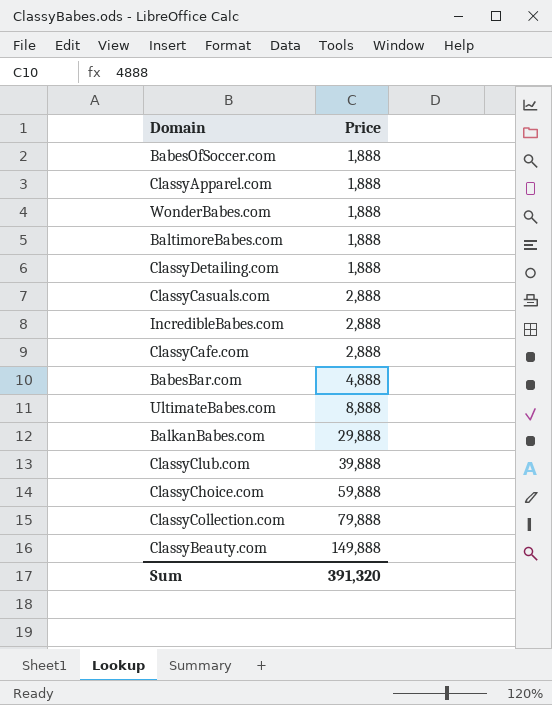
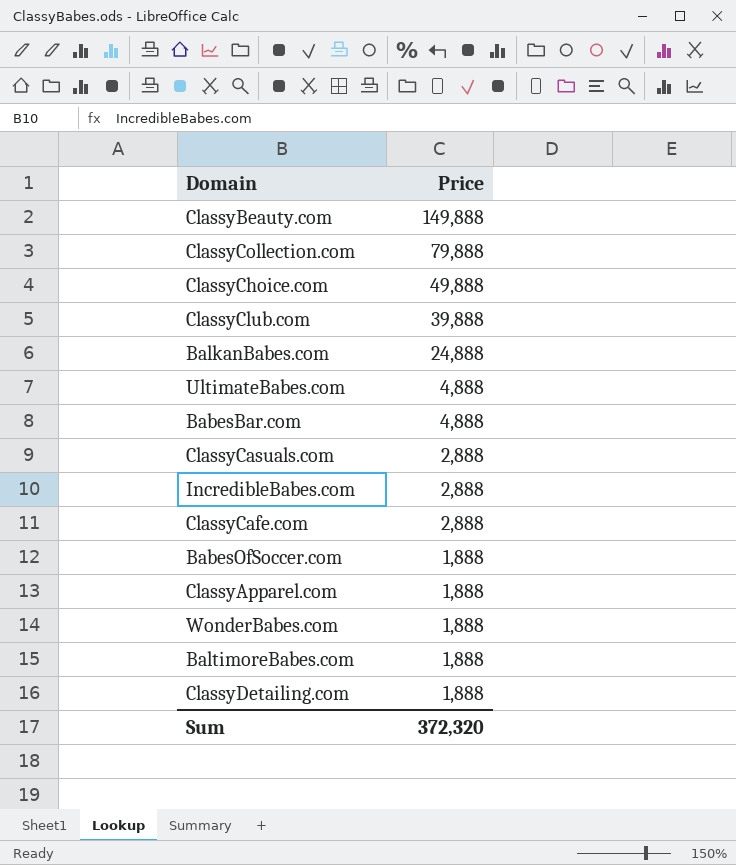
row order: Price ascending -> Price descending
ClassyChoice.com | Price: 59,888 -> 49,888
BalkanBabes.com | Price: 29,888 -> 24,888
UltimateBabes.com | Price: 8,888 -> 4,888
Sum | Price: 391,320 -> 372,320

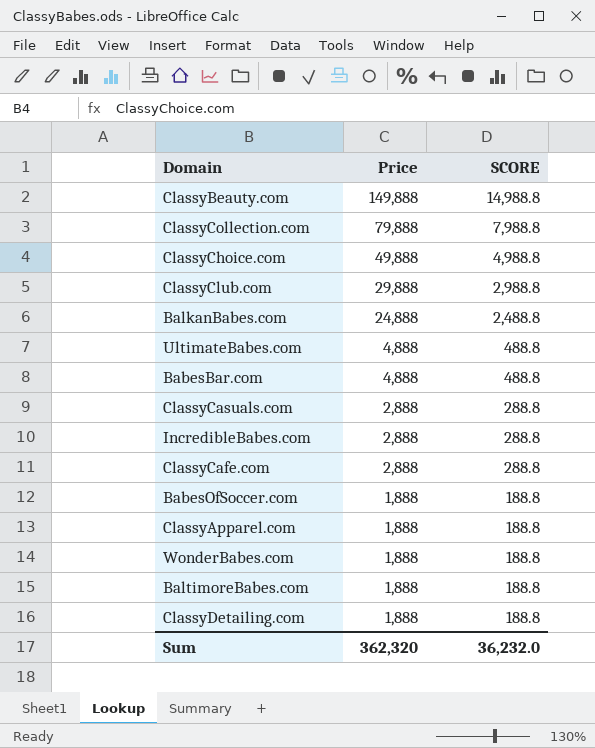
column SCORE | formula: none -> [Price] * 0.1
ClassyClub.com | Price: 39,888 -> 29,888
Sum | Price: 372,320 -> 362,320

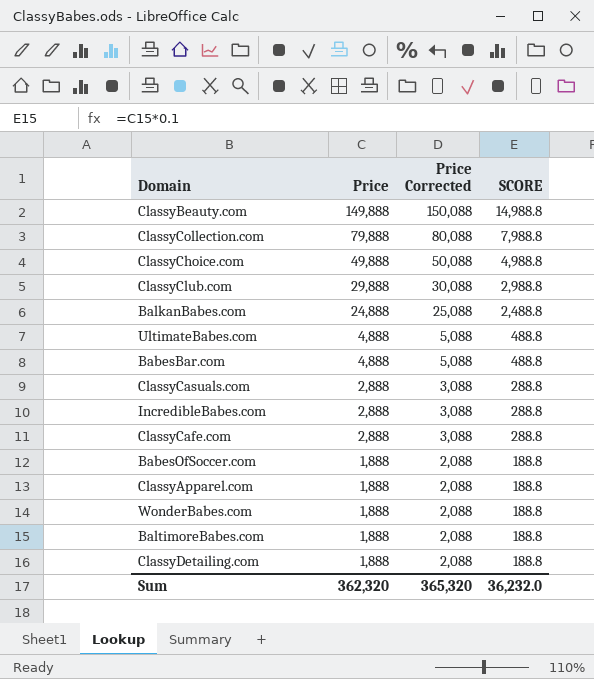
column Price Corrected | formula: none -> [Price] + 200

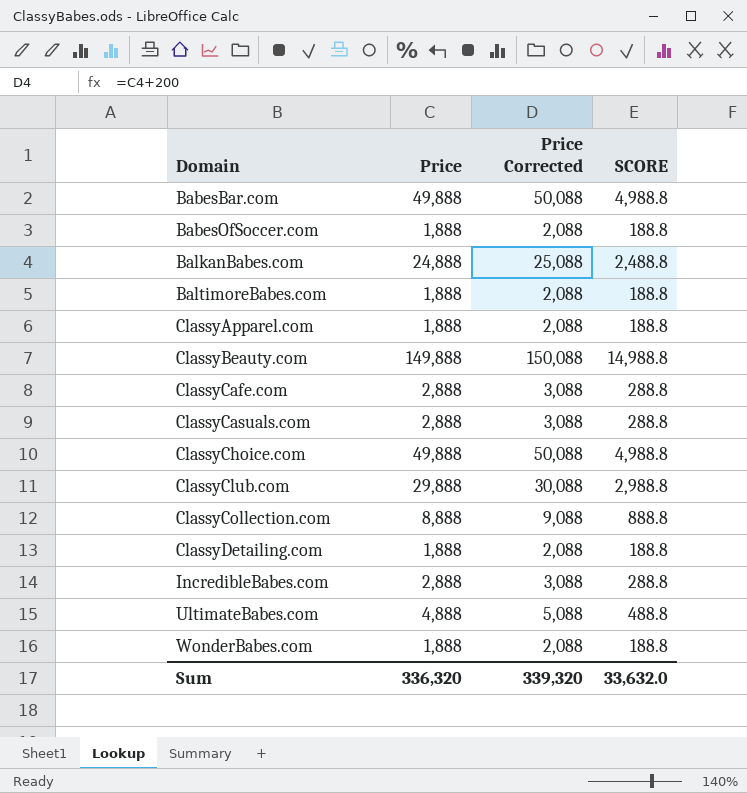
row order: Price descending -> Domain ascending
BabesBar.com | Price: 4,888 -> 49,888
BabesBar.com | Price Corrected: 5,088 -> 50,088
BabesBar.com | SCORE: 488.8 -> 4,988.8
ClassyCollection.com | Price: 79,888 -> 8,888
ClassyCollection.com | Price Corrected: 80,088 -> 9,088
ClassyCollection.com | SCORE: 7,988.8 -> 888.8
Sum | Price: 362,320 -> 336,320
Sum | Price Corrected: 365,320 -> 339,320
Sum | SCORE: 36,232.0 -> 33,632.0

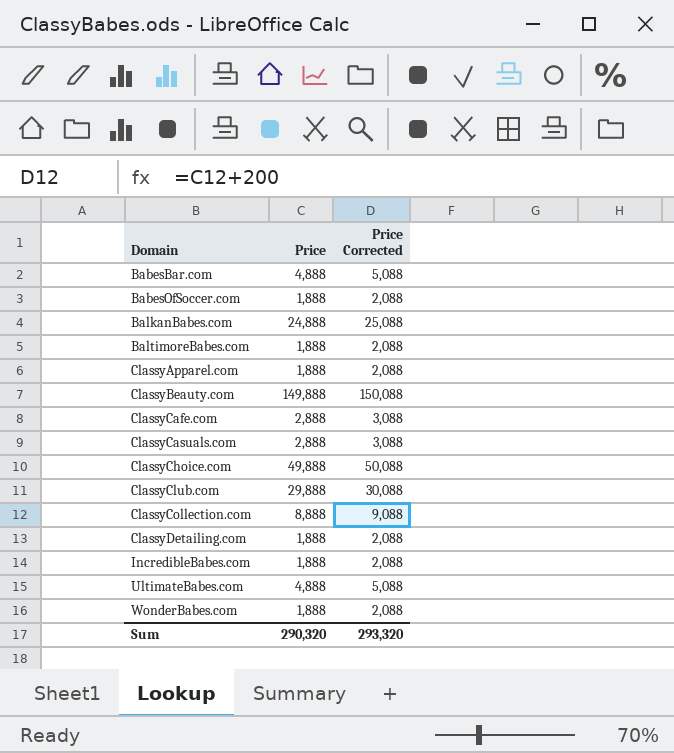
column SCORE | formula: [Price] * 0.1 -> none
BabesBar.com | Price: 49,888 -> 4,888
BabesBar.com | Price Corrected: 50,088 -> 5,088
IncredibleBabes.com | Price: 2,888 -> 1,888
IncredibleBabes.com | Price Corrected: 3,088 -> 2,088
Sum | Price: 336,320 -> 290,320
Sum | Price Corrected: 339,320 -> 293,320

